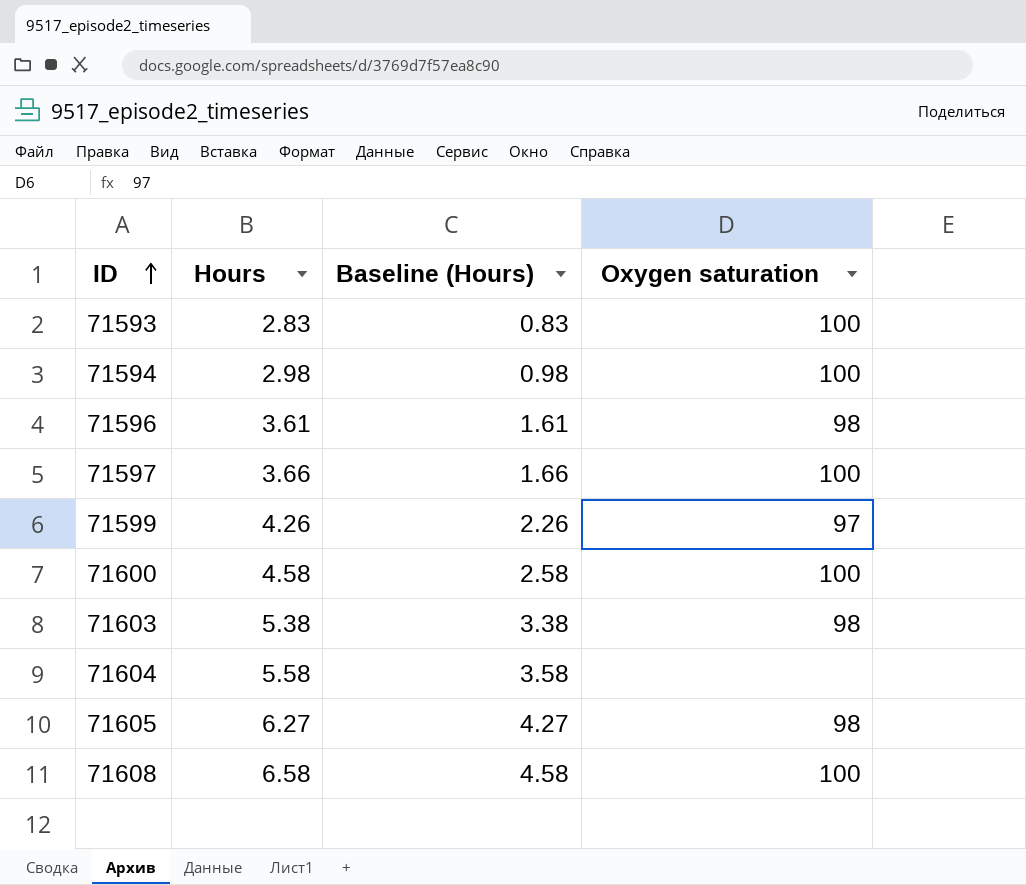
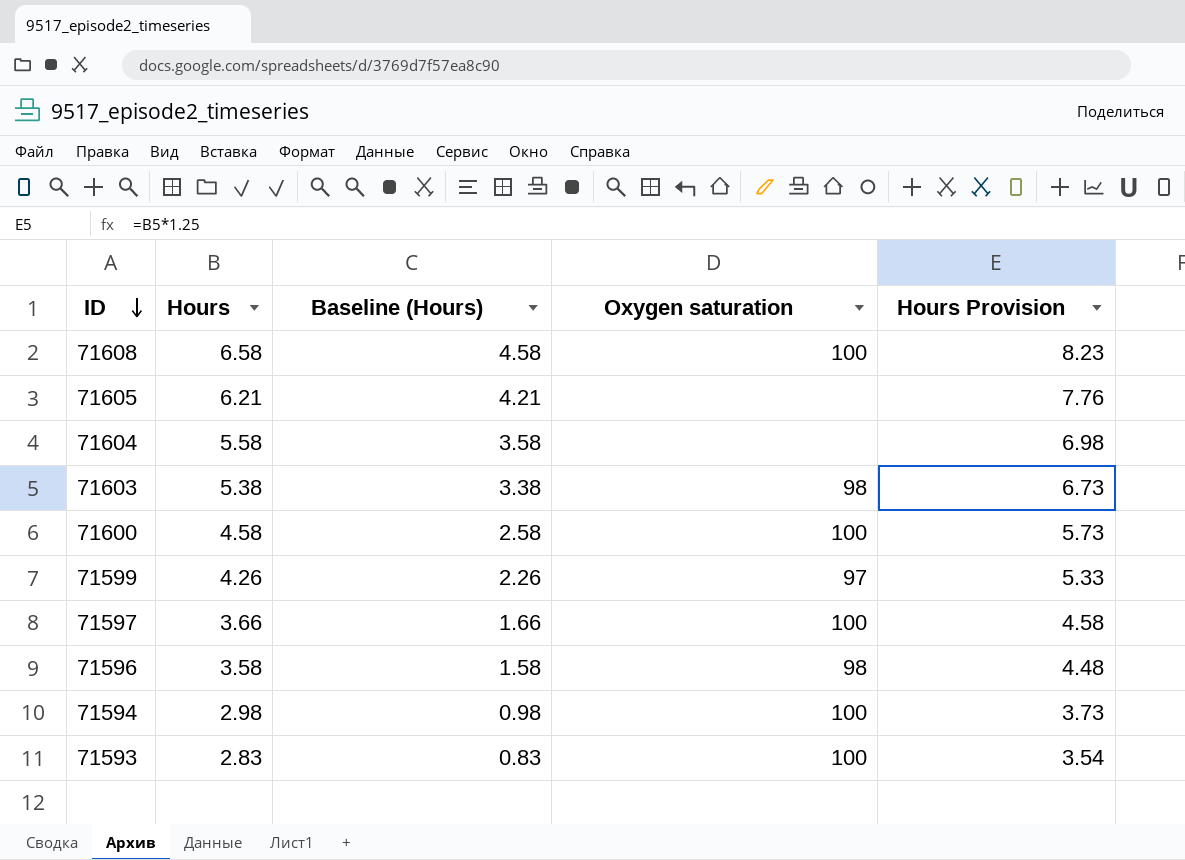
row order: ID ascending -> ID descending
column Hours Provision | formula: none -> [Hours] * 1.25
71605 | Hours: 6.27 -> 6.21
71605 | Baseline (Hours): 4.27 -> 4.21
71605 | Oxygen saturation: 98 -> none
71596 | Hours: 3.61 -> 3.58
71596 | Baseline (Hours): 1.61 -> 1.58

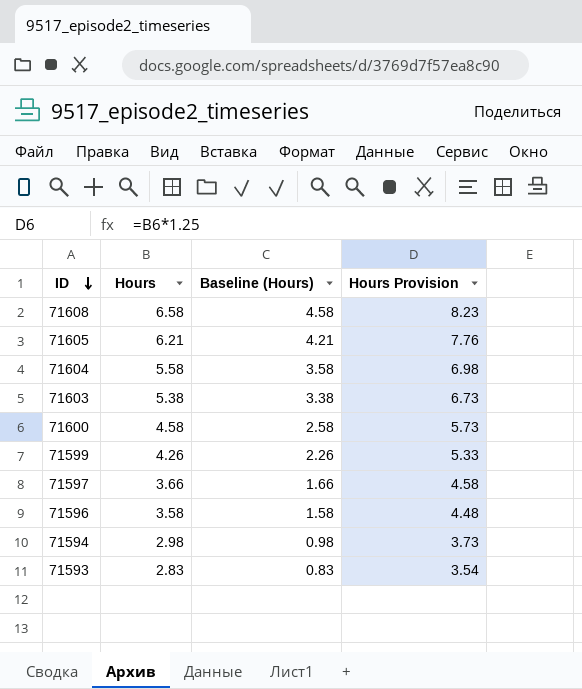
column Oxygen saturation | position: 4 -> none

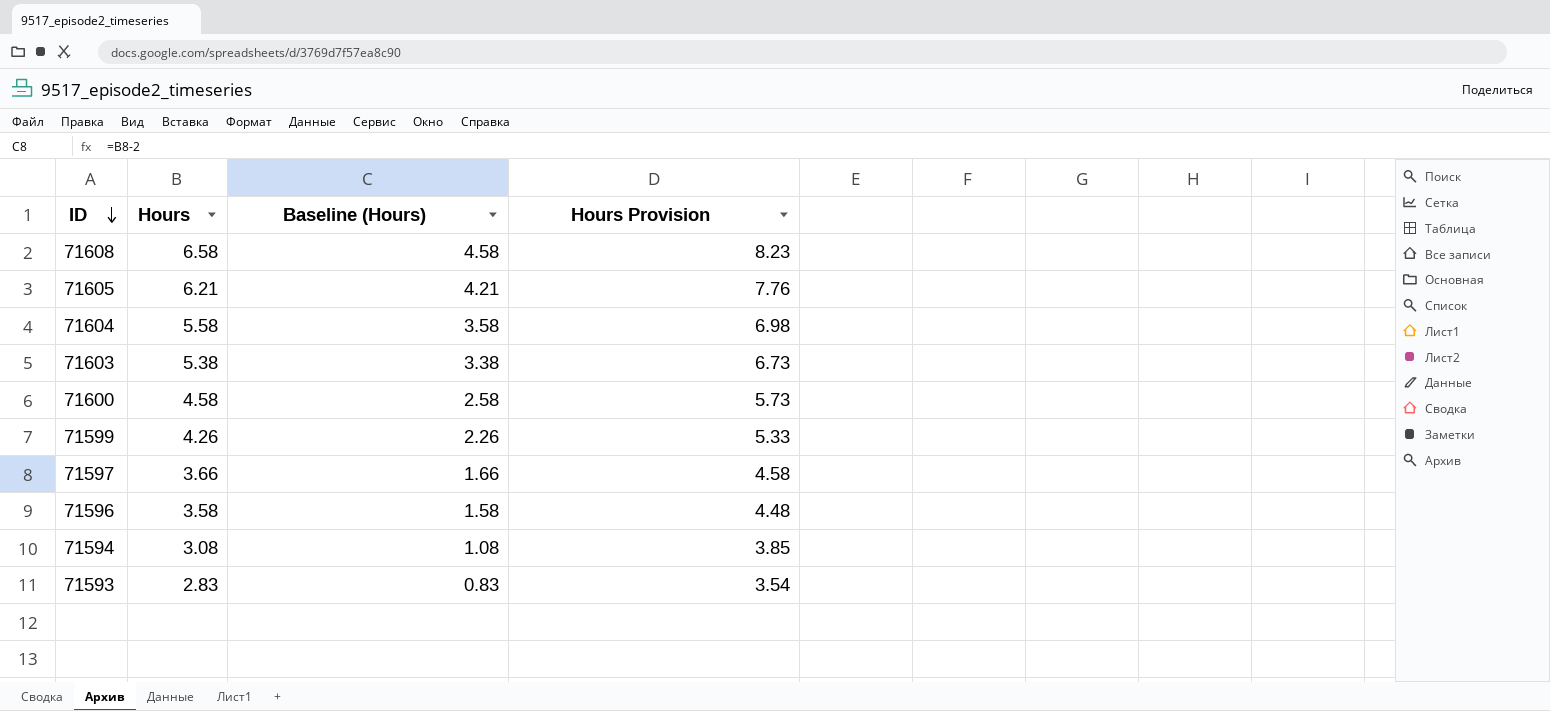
71594 | Hours: 2.98 -> 3.08
71594 | Baseline (Hours): 0.98 -> 1.08
71594 | Hours Provision: 3.73 -> 3.85

